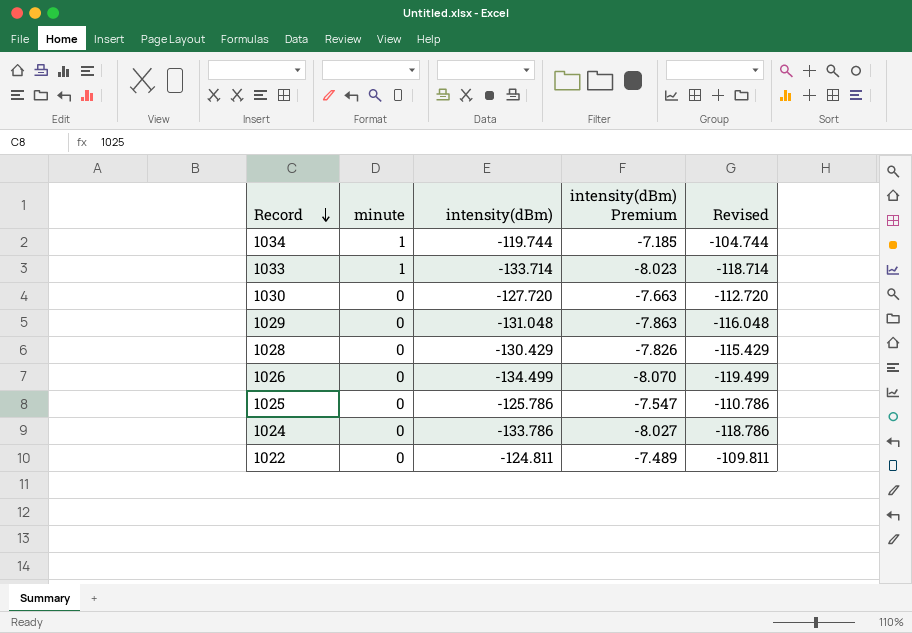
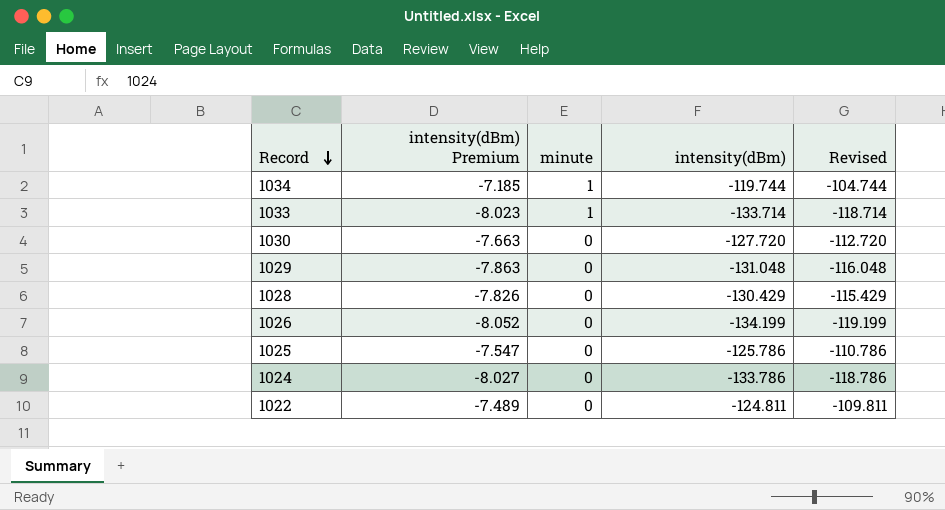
column intensity(dBm) Premium | position: 4 -> 2
1026 | intensity(dBm) Premium: -8.070 -> -8.052
1026 | intensity(dBm): -134.499 -> -134.199
1026 | Revised: -119.499 -> -119.199

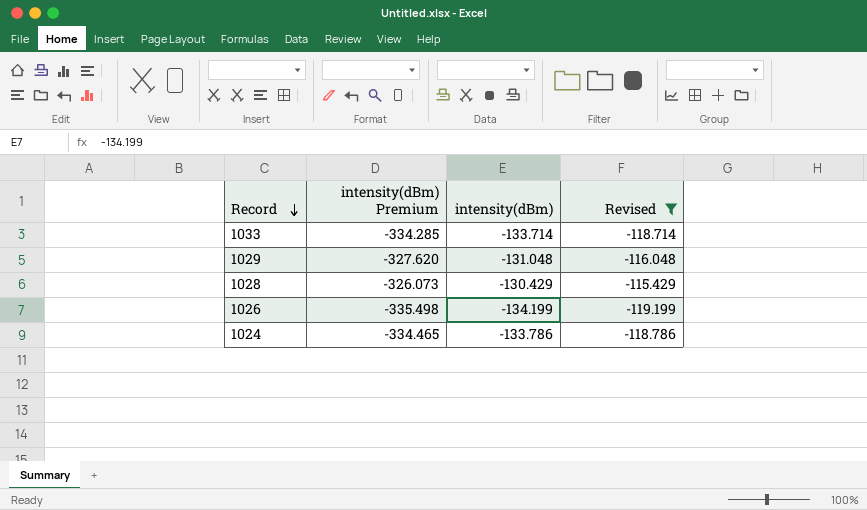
filter: none -> Revised <= -115.429
column minute | position: 3 -> none
column intensity(dBm) Premium | formula: [intensity(dBm)] * 0.06 -> [intensity(dBm)] * 2.5

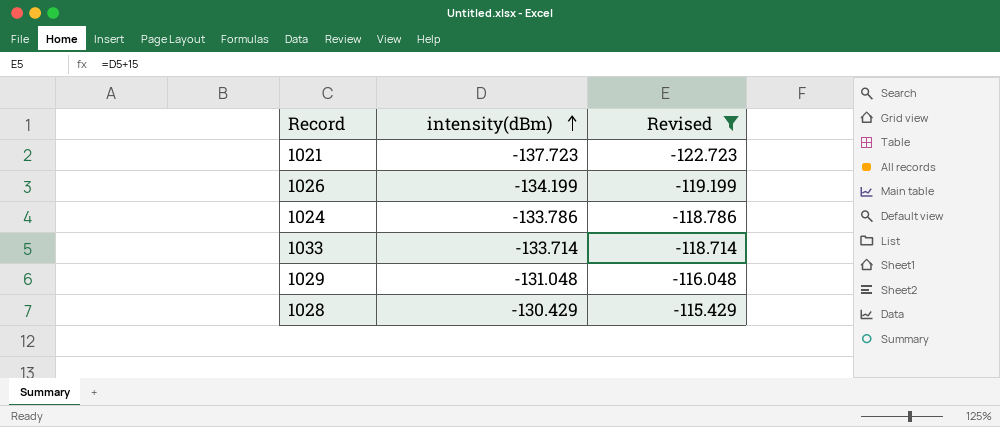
row order: Record descending -> intensity(dBm) ascending
column intensity(dBm) Premium | formula: [intensity(dBm)] * 2.5 -> none
row 1021: none -> -137.723 | -122.723

